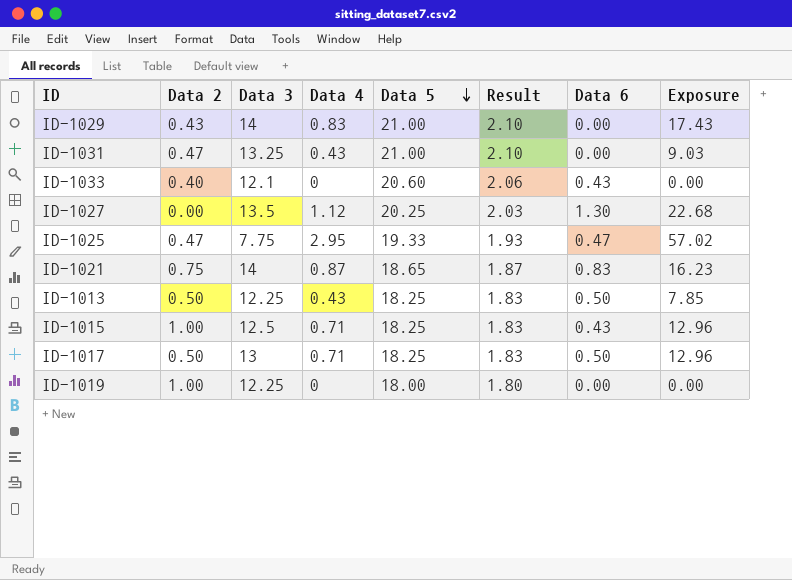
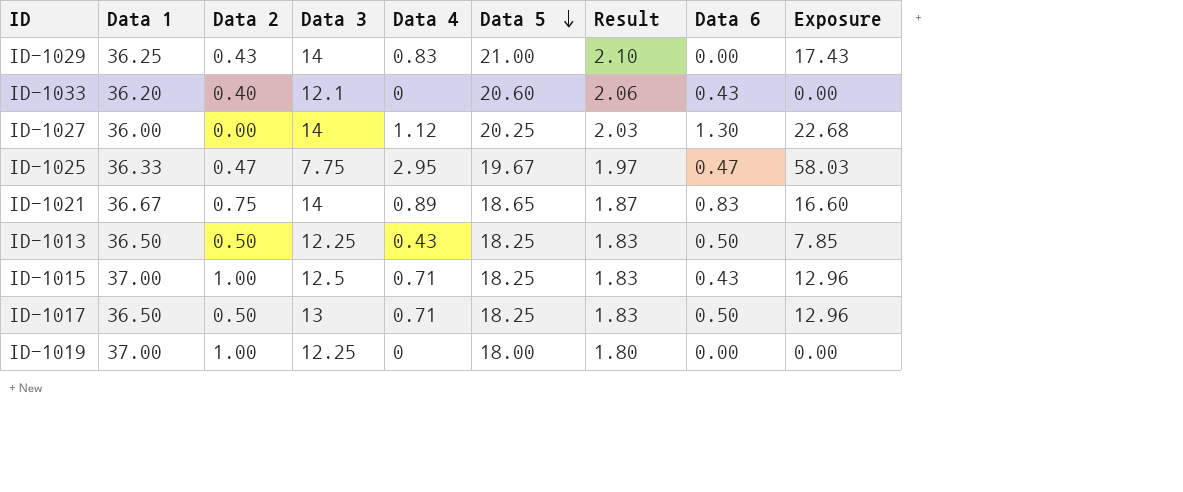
column Data 1 | position: none -> 2
row ID-1031: 0.47 | 13.25 | 0.43 | 21.00 | 2.10 | 0.00 | 9.03 -> none
ID-1027 | Data 3: 13.5 -> 14
ID-1025 | Data 5: 19.33 -> 19.67
ID-1025 | Result: 1.93 -> 1.97
ID-1025 | Exposure: 57.02 -> 58.03
ID-1021 | Data 4: 0.87 -> 0.89
ID-1021 | Exposure: 16.23 -> 16.60

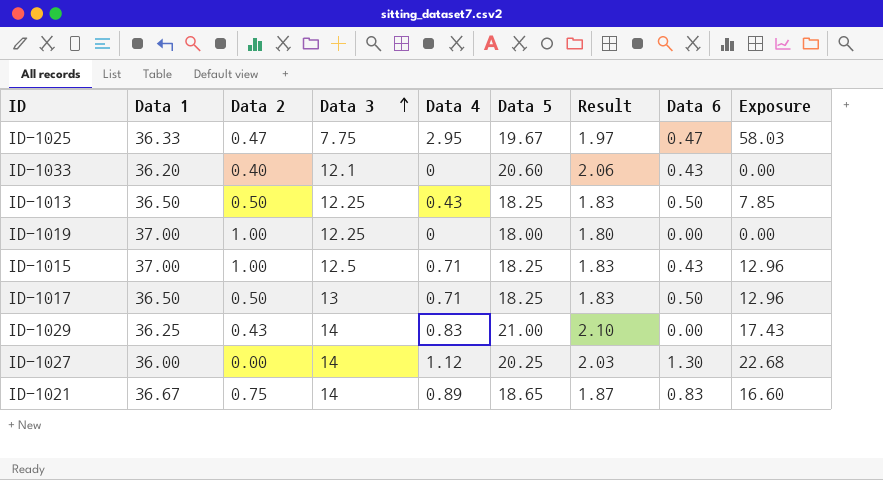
row order: Data 5 descending -> Data 3 ascending

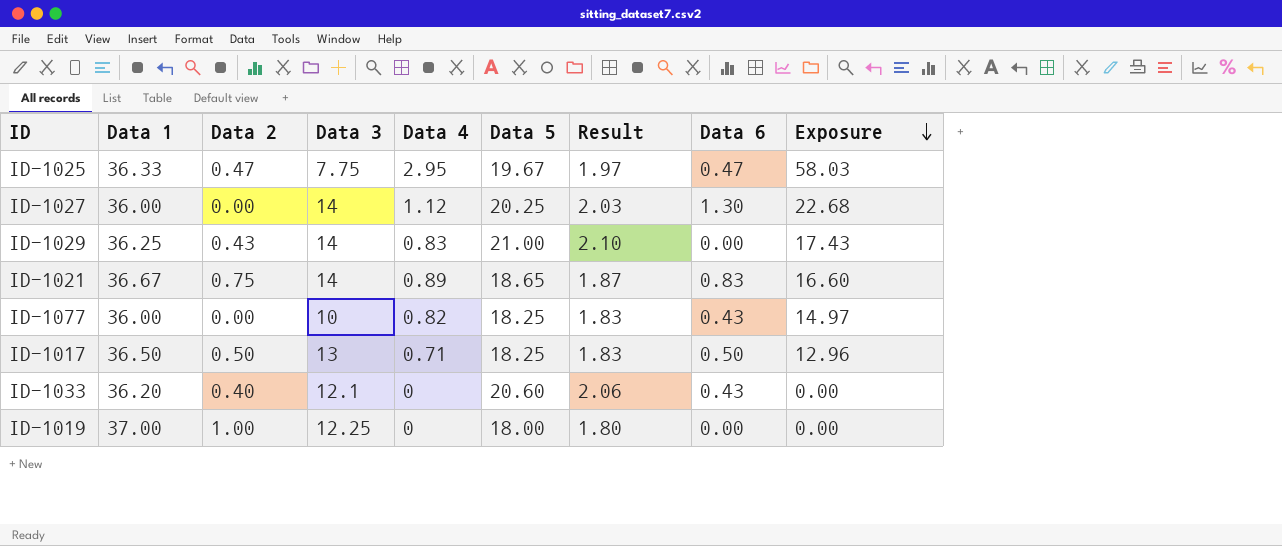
row order: Data 3 ascending -> Exposure descending
row ID-1013: 36.50 | 0.50 | 12.25 | 0.43 | 18.25 | 1.83 | 0.50 | 7.85 -> none
row ID-1015: 37.00 | 1.00 | 12.5 | 0.71 | 18.25 | 1.83 | 0.43 | 12.96 -> none
row ID-1077: none -> 36.00 | 0.00 | 10 | 0.82 | 18.25 | 1.83 | 0.43 | 14.97

